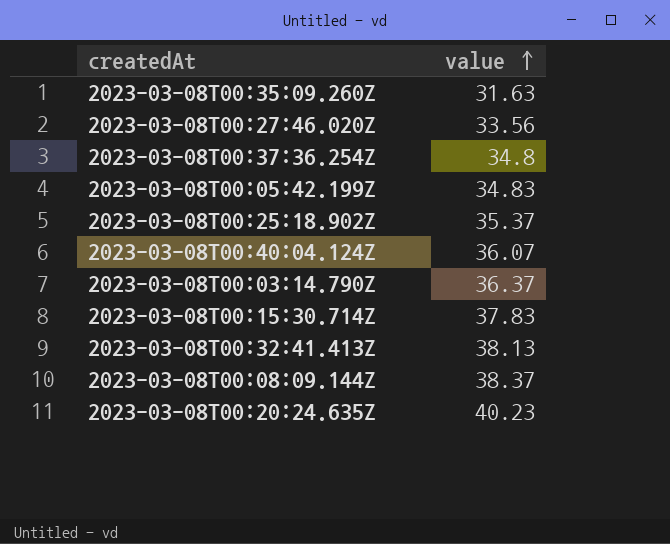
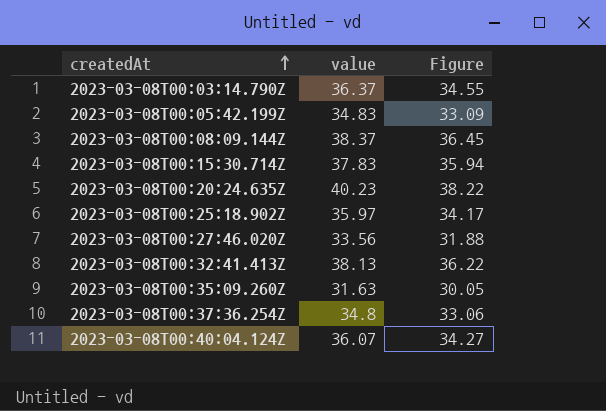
row order: value ascending -> createdAt ascending
column Figure | formula: none -> [value] * 0.95
2023-03-08T00:25:18.902Z | value: 35.37 -> 35.97

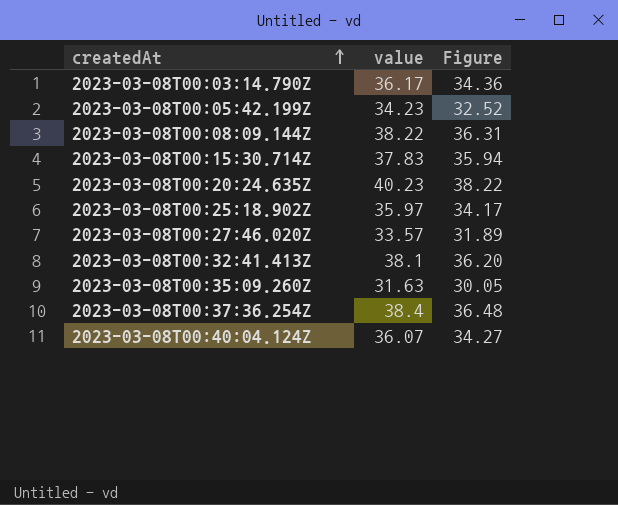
2023-03-08T00:03:14.790Z | value: 36.37 -> 36.17
2023-03-08T00:03:14.790Z | Figure: 34.55 -> 34.36
2023-03-08T00:05:42.199Z | value: 34.83 -> 34.23
2023-03-08T00:05:42.199Z | Figure: 33.09 -> 32.52
2023-03-08T00:08:09.144Z | value: 38.37 -> 38.22
2023-03-08T00:08:09.144Z | Figure: 36.45 -> 36.31
2023-03-08T00:27:46.020Z | value: 33.56 -> 33.57
2023-03-08T00:27:46.020Z | Figure: 31.88 -> 31.89
2023-03-08T00:32:41.413Z | value: 38.13 -> 38.1
2023-03-08T00:32:41.413Z | Figure: 36.22 -> 36.20
2023-03-08T00:37:36.254Z | value: 34.8 -> 38.4
2023-03-08T00:37:36.254Z | Figure: 33.06 -> 36.48

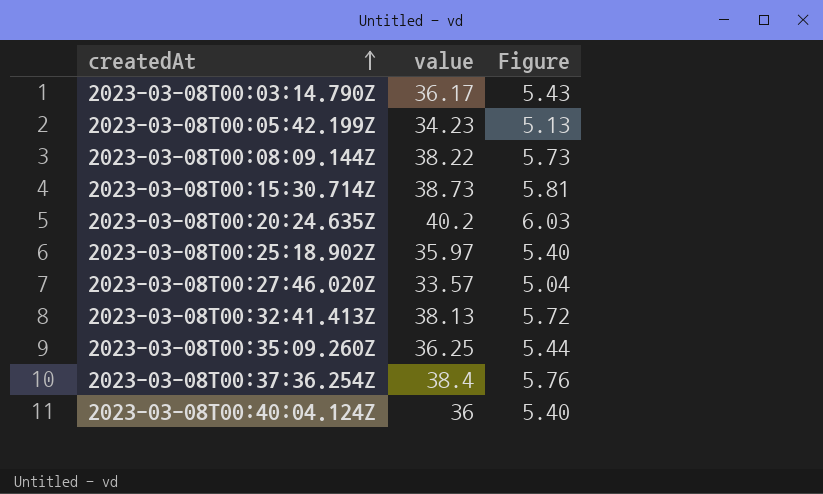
column Figure | formula: [value] * 0.95 -> [value] * 0.15
2023-03-08T00:15:30.714Z | value: 37.83 -> 38.73
2023-03-08T00:20:24.635Z | value: 40.23 -> 40.2
2023-03-08T00:32:41.413Z | value: 38.1 -> 38.13
2023-03-08T00:35:09.260Z | value: 31.63 -> 36.25
2023-03-08T00:40:04.124Z | value: 36.07 -> 36

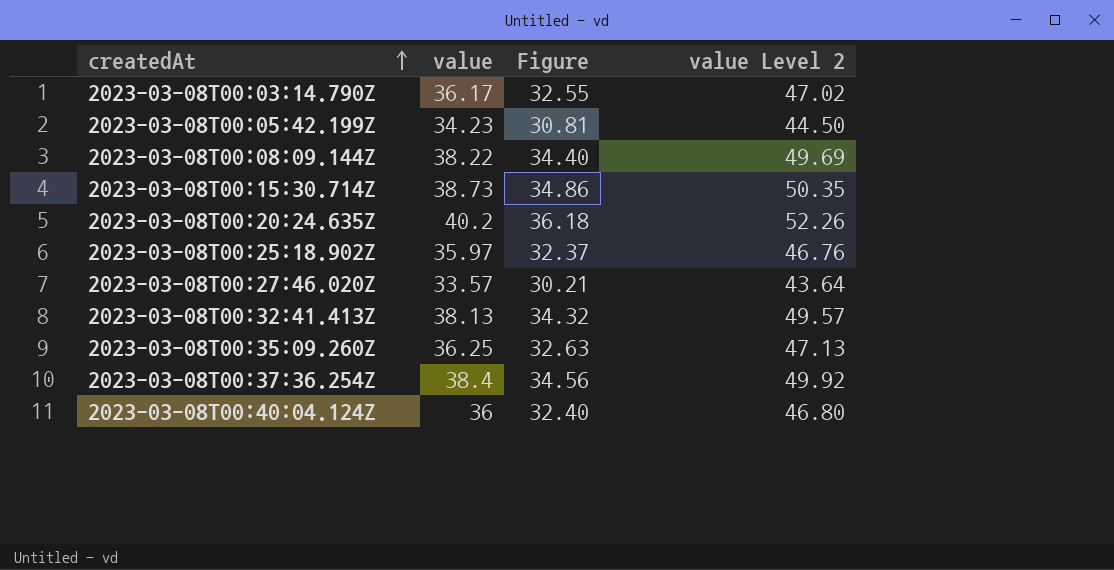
column Figure | formula: [value] * 0.15 -> [value] * 0.9
column value Level 2 | formula: none -> [value] * 1.3

